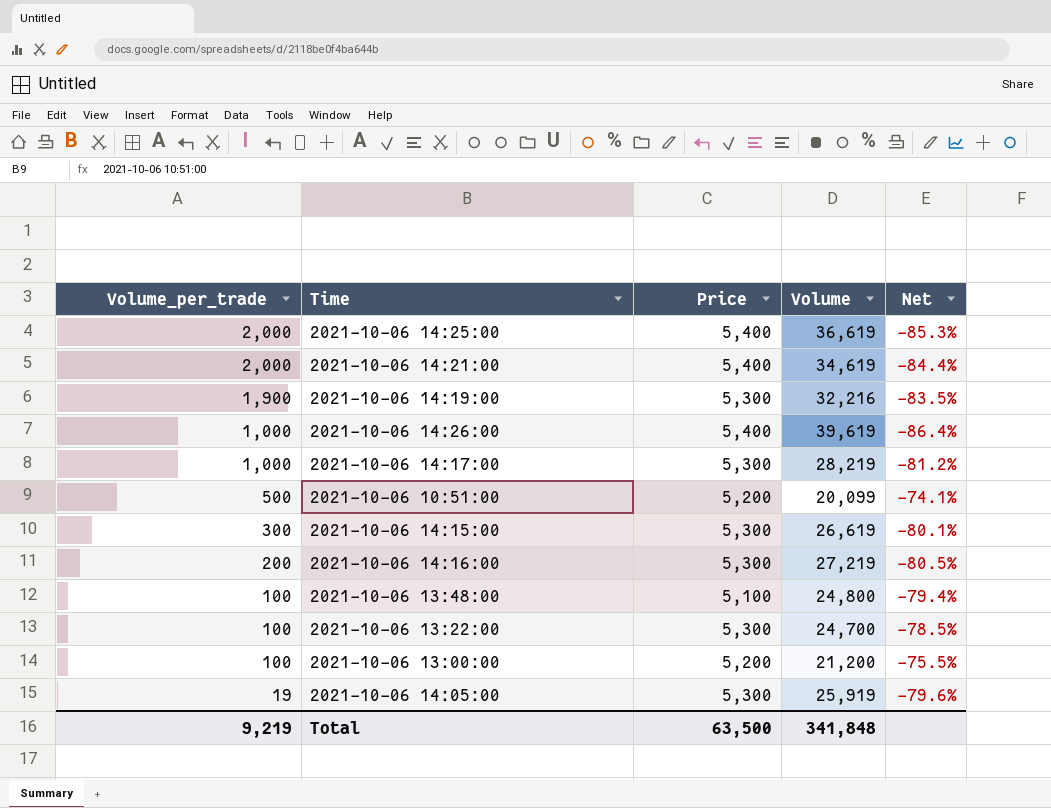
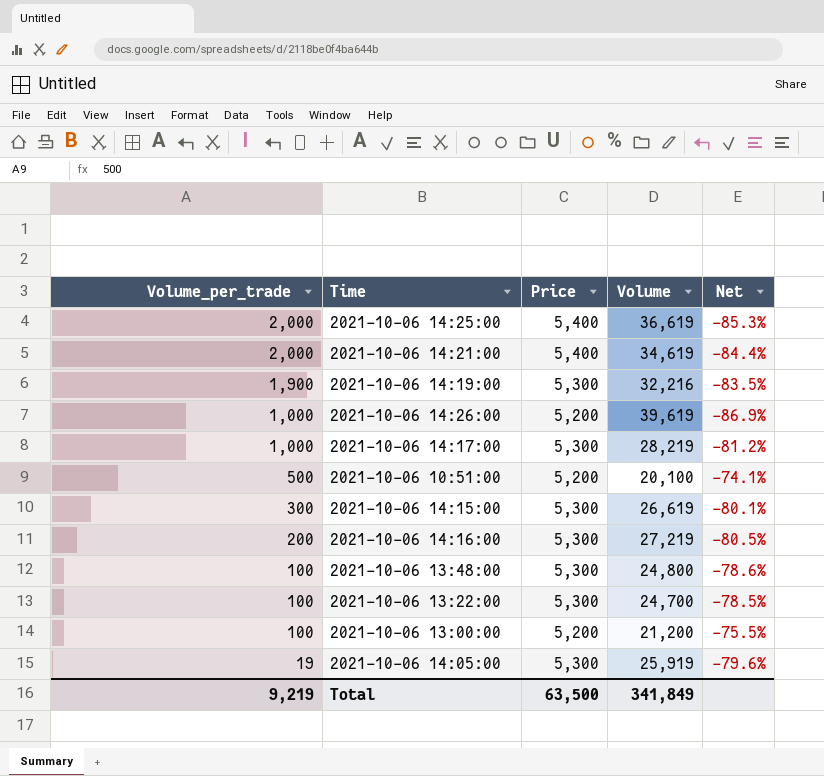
2021-10-06 14:26:00 | Price: 5,400 -> 5,200
2021-10-06 14:26:00 | Net: -86.4% -> -86.9%
2021-10-06 10:51:00 | Volume: 20,099 -> 20,100
2021-10-06 13:48:00 | Price: 5,100 -> 5,300
2021-10-06 13:48:00 | Net: -79.4% -> -78.6%
Total | Volume: 341,848 -> 341,849

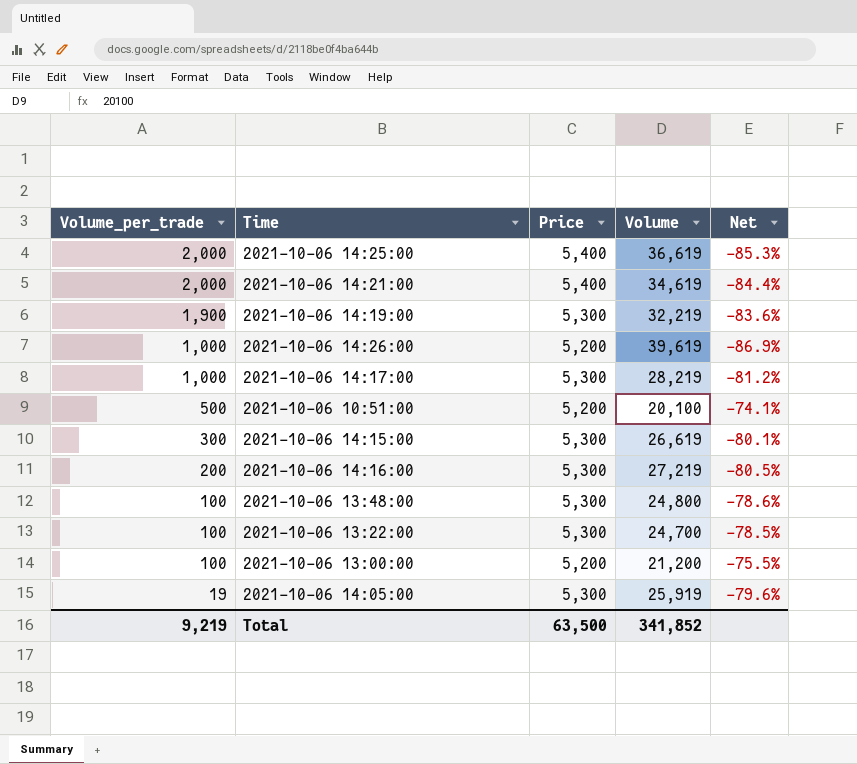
2021-10-06 14:19:00 | Volume: 32,216 -> 32,219
2021-10-06 14:19:00 | Net: -83.5% -> -83.6%
Total | Volume: 341,849 -> 341,852

